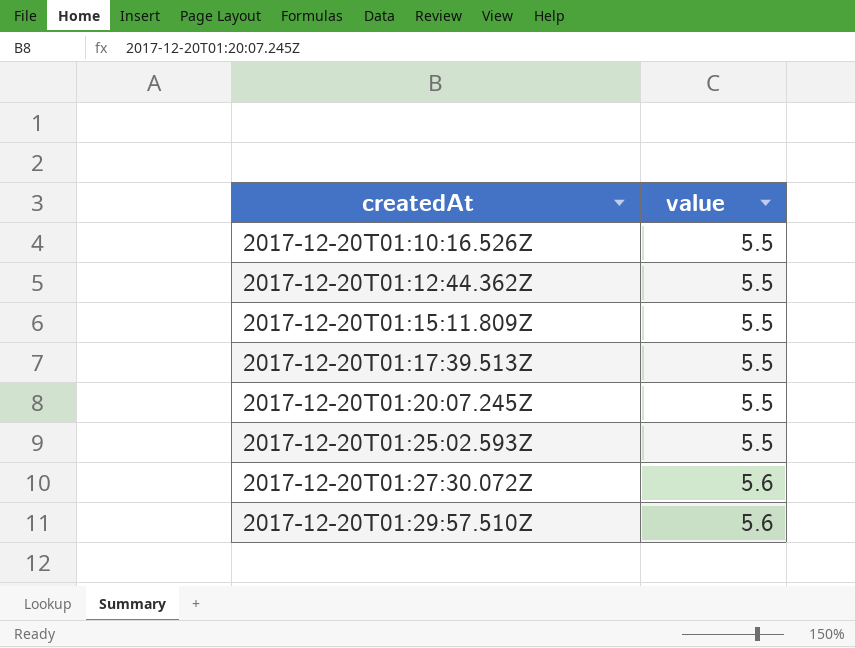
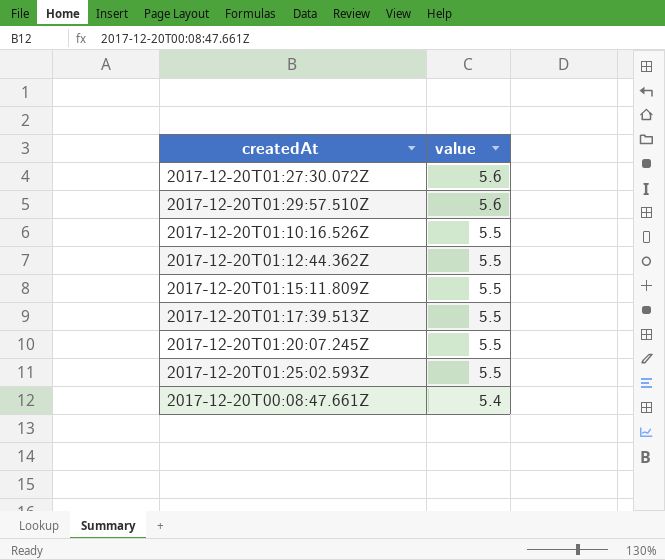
row order: createdAt ascending -> value descending
row 2017-12-20T00:08:47.661Z: none -> 5.4

